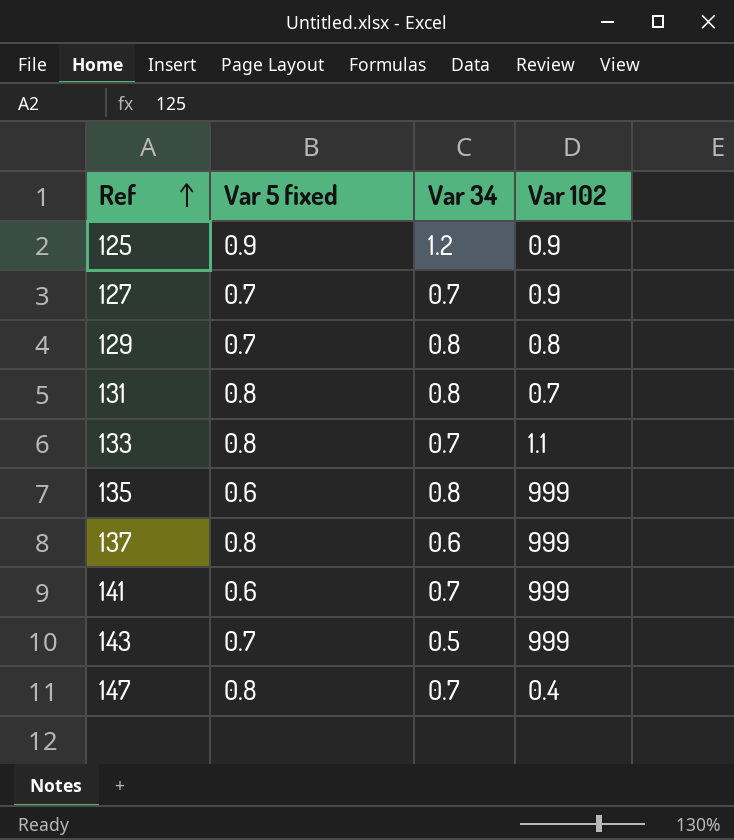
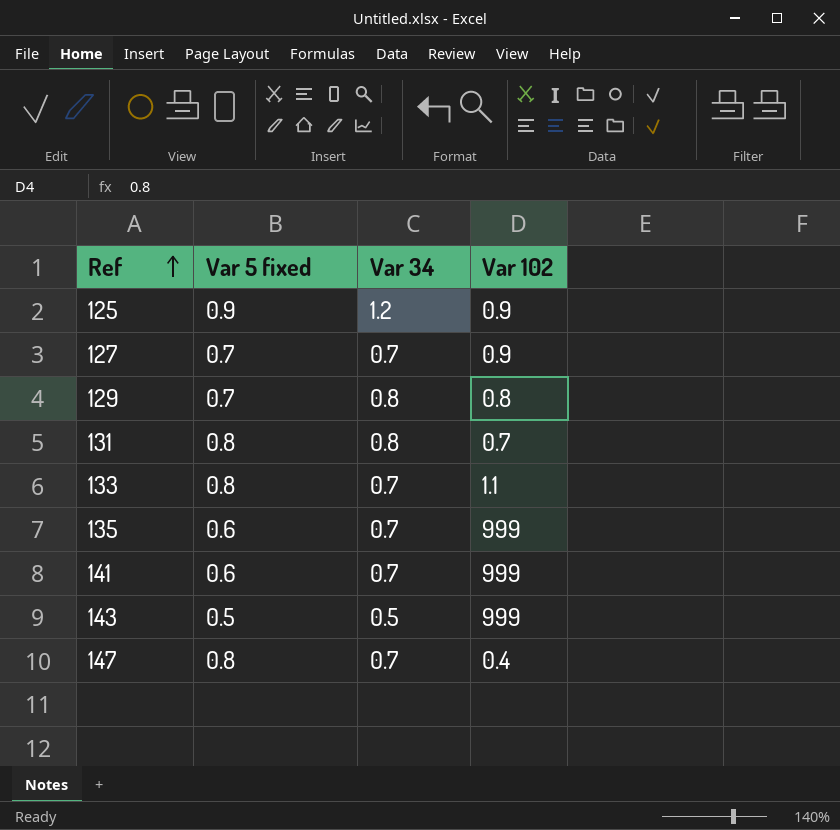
row 137: 0.8 | 0.6 | 999 -> none
135 | Var 34: 0.8 -> 0.7
143 | Var 5 fixed: 0.7 -> 0.5

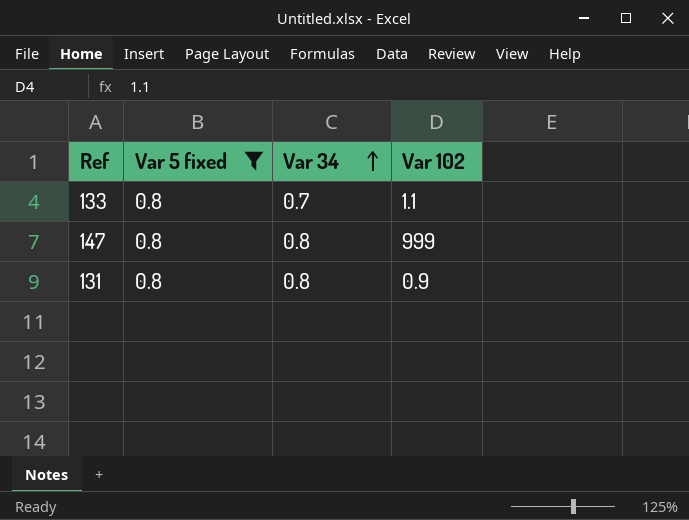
filter: none -> Var 5 fixed = 0.8
row order: Ref ascending -> Var 34 ascending
147 | Var 34: 0.7 -> 0.8
147 | Var 102: 0.4 -> 999
131 | Var 102: 0.7 -> 0.9

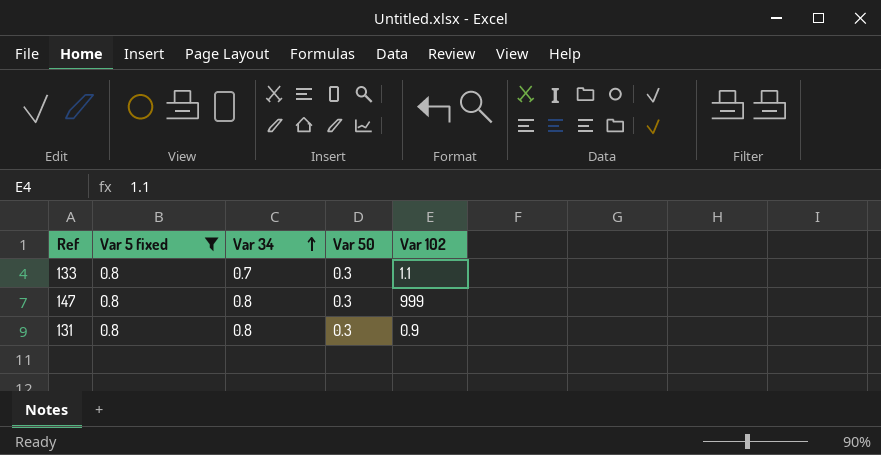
column Var 50 | position: none -> 4

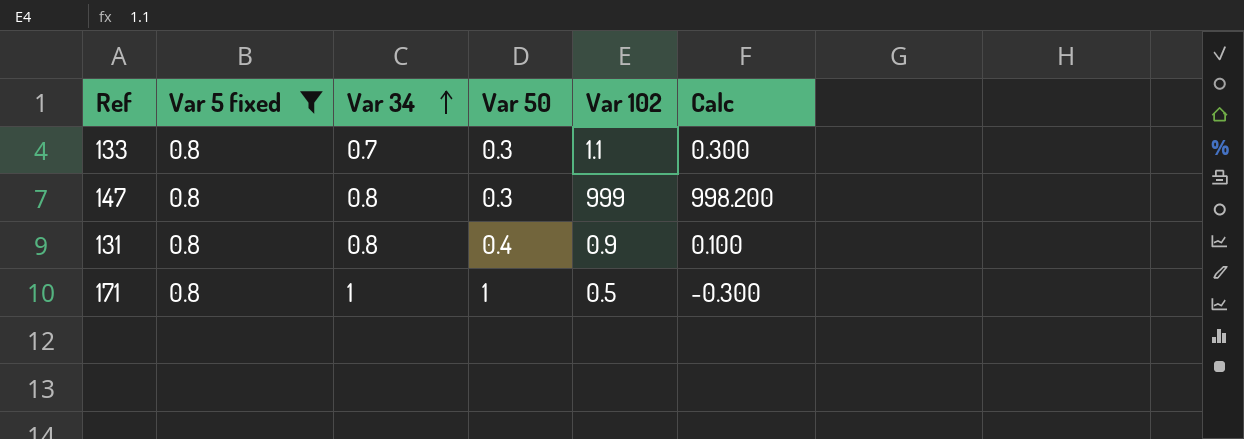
column Calc | formula: none -> [Var 102] - [Var 5 fixed]
131 | Var 50: 0.3 -> 0.4
row 171: none -> 0.8 | 1 | 1 | 0.5 | -0.300

